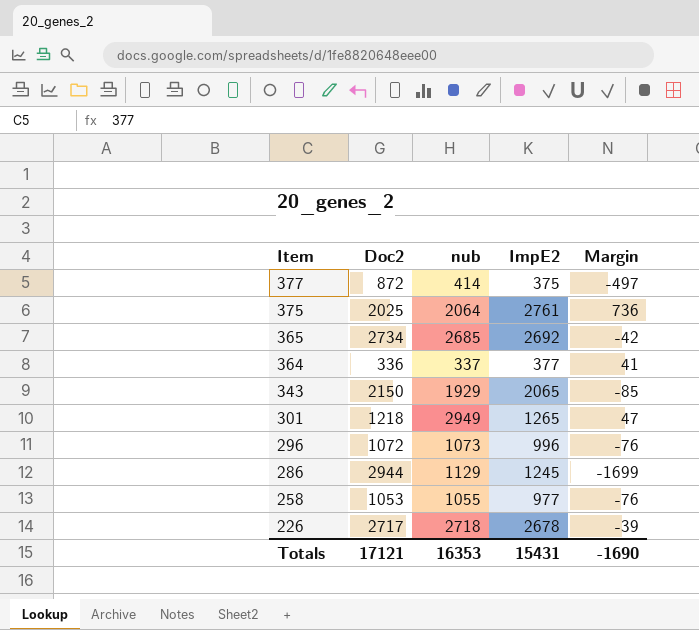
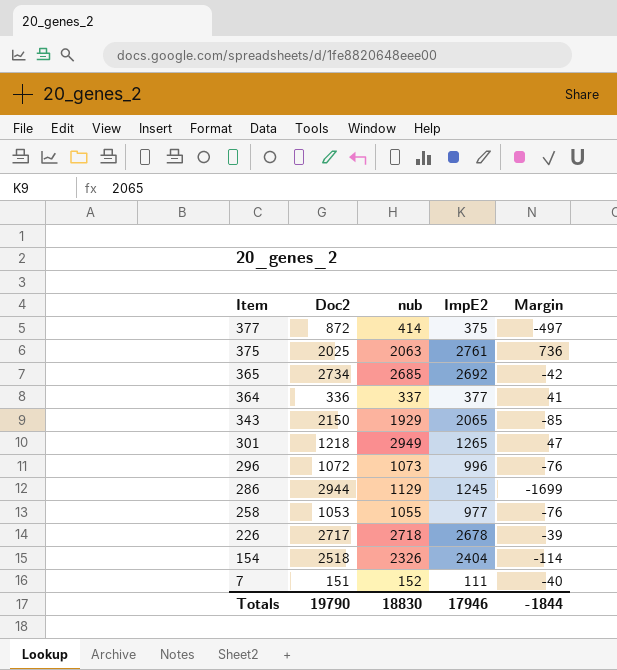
375 | nub: 2064 -> 2063
row 154: none -> 2518 | 2326 | 2404 | -114
row 7: none -> 151 | 152 | 111 | -40
Totals | Doc2: 17121 -> 19790
Totals | nub: 16353 -> 18830
Totals | ImpE2: 15431 -> 17946
Totals | Margin: -1690 -> -1844

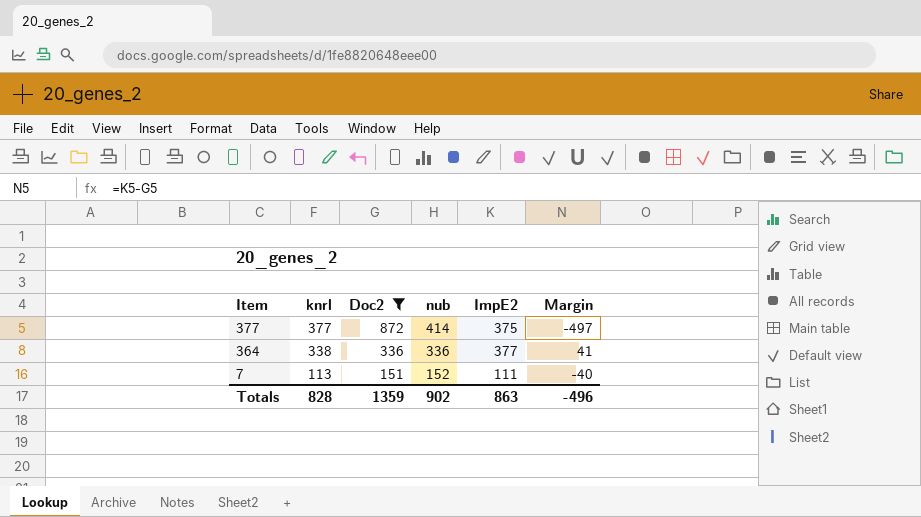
filter: none -> Doc2 <= 872
column knrl | position: none -> 2
364 | nub: 337 -> 336
Totals | Doc2: 19790 -> 1359
Totals | nub: 18830 -> 902
Totals | ImpE2: 17946 -> 863
Totals | Margin: -1844 -> -496

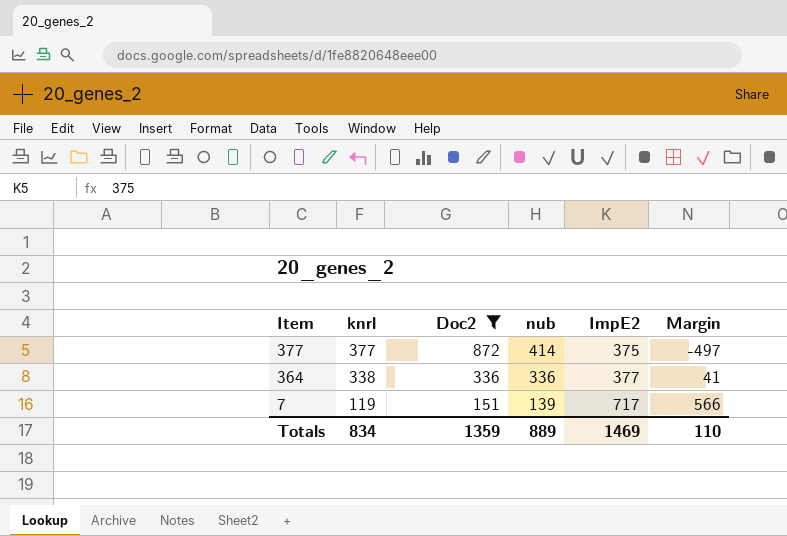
7 | knrl: 113 -> 119
7 | nub: 152 -> 139
7 | ImpE2: 111 -> 717
7 | Margin: -40 -> 566
Totals | knrl: 828 -> 834
Totals | nub: 902 -> 889
Totals | ImpE2: 863 -> 1469
Totals | Margin: -496 -> 110

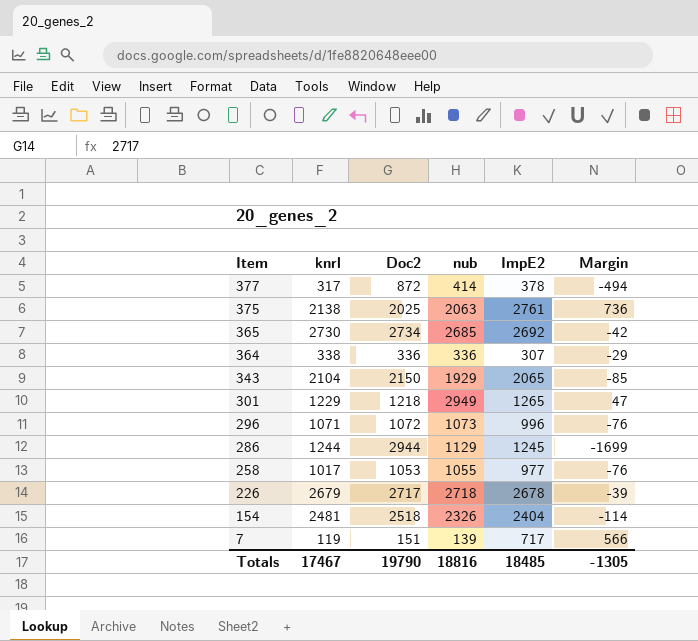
filter: Doc2 <= 872 -> none
377 | knrl: 377 -> 317
377 | ImpE2: 375 -> 378
377 | Margin: -497 -> -494
364 | ImpE2: 377 -> 307
364 | Margin: 41 -> -29
Totals | knrl: 834 -> 17467
Totals | Doc2: 1359 -> 19790
Totals | nub: 889 -> 18816
Totals | ImpE2: 1469 -> 18485
Totals | Margin: 110 -> -1305

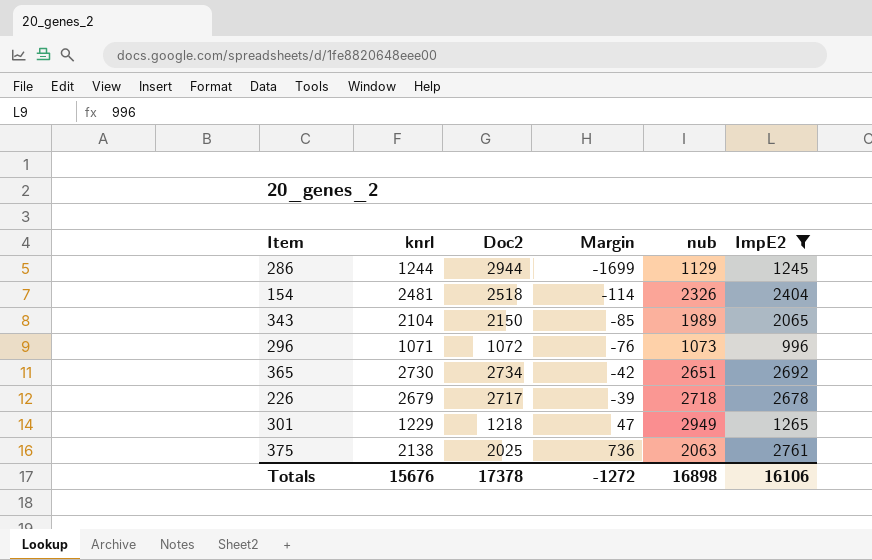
filter: none -> ImpE2 >= 996
row order: Item descending -> Margin ascending
column Margin | position: 6 -> 4
343 | nub: 1929 -> 1989
365 | nub: 2685 -> 2651
Totals | knrl: 17467 -> 15676
Totals | Doc2: 19790 -> 17378
Totals | Margin: -1305 -> -1272
Totals | nub: 18816 -> 16898
Totals | ImpE2: 18485 -> 16106

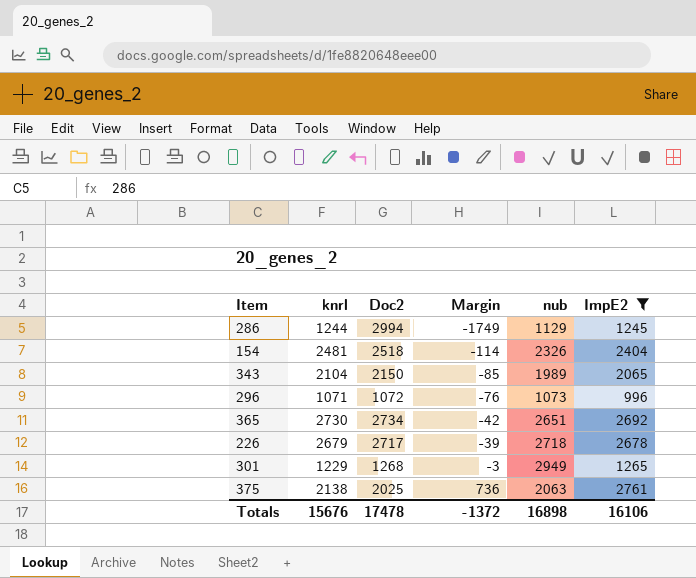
286 | Doc2: 2944 -> 2994
286 | Margin: -1699 -> -1749
301 | Doc2: 1218 -> 1268
301 | Margin: 47 -> -3
Totals | Doc2: 17378 -> 17478
Totals | Margin: -1272 -> -1372

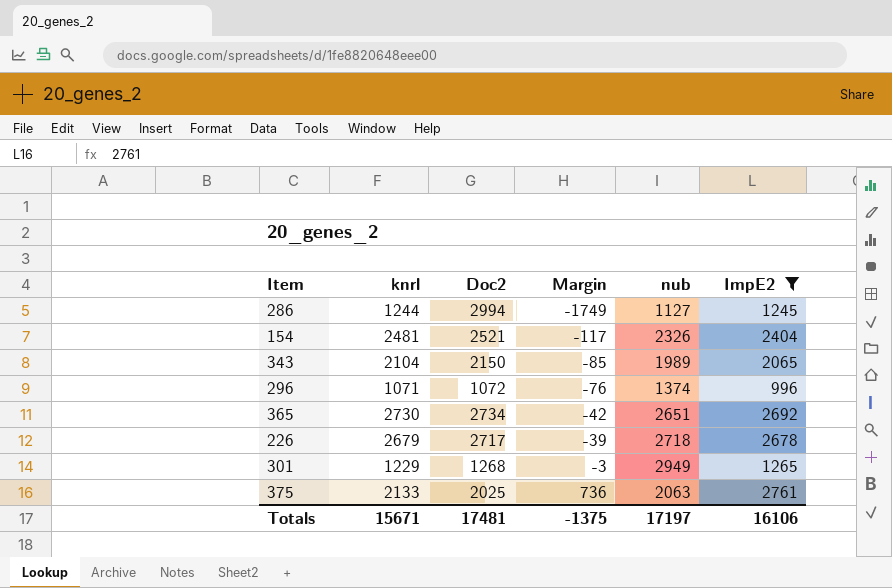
286 | nub: 1129 -> 1127
154 | Doc2: 2518 -> 2521
154 | Margin: -114 -> -117
296 | nub: 1073 -> 1374
375 | knrl: 2138 -> 2133
Totals | knrl: 15676 -> 15671
Totals | Doc2: 17478 -> 17481
Totals | Margin: -1372 -> -1375
Totals | nub: 16898 -> 17197

